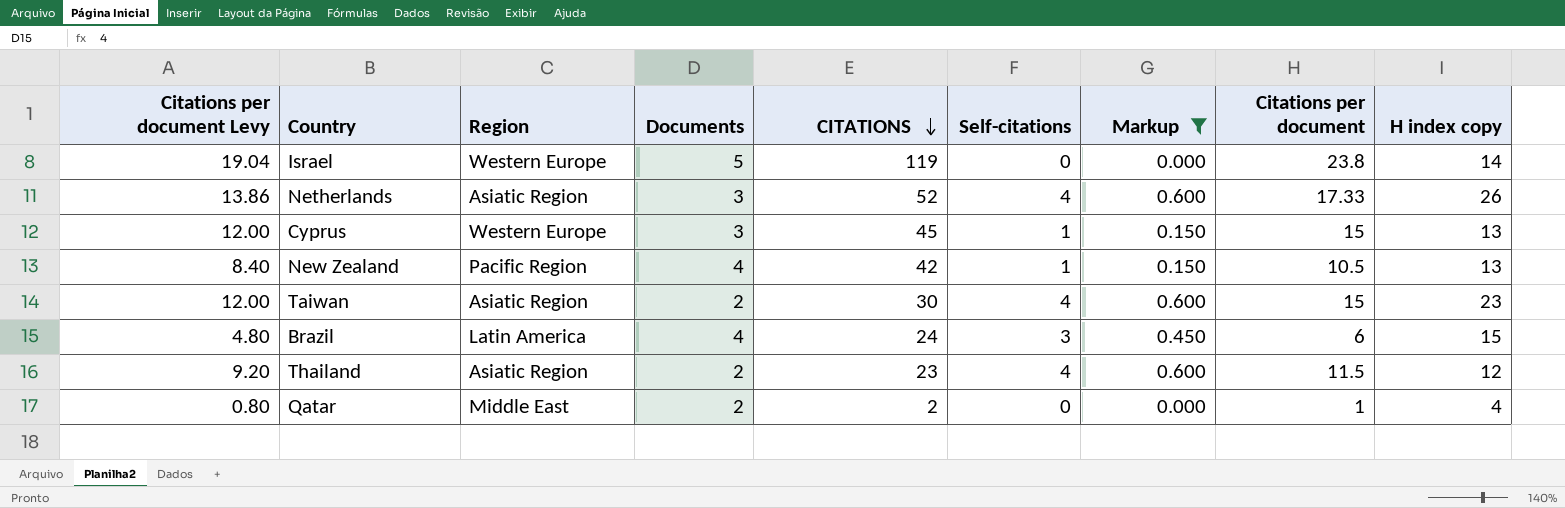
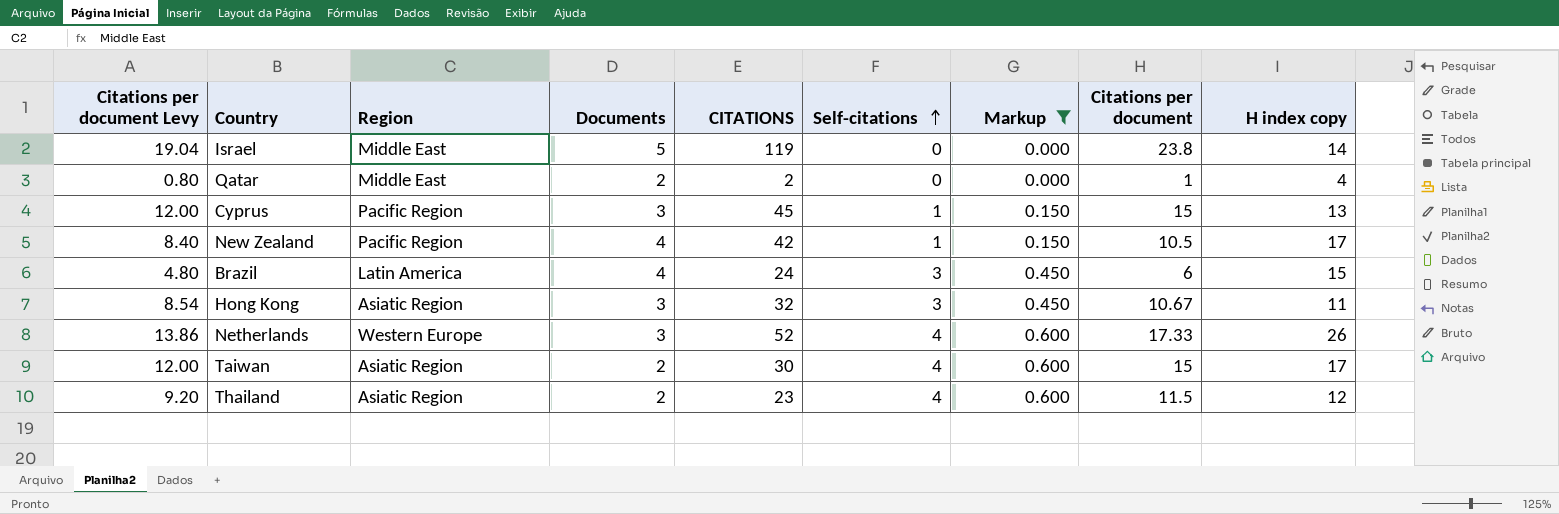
row order: CITATIONS descending -> Self-citations ascending
Israel | Region: Western Europe -> Middle East
Cyprus | Region: Western Europe -> Pacific Region
New Zealand | H index copy: 13 -> 17
row Hong Kong: none -> 8.54 | Asiatic Region | 3 | 32 | 3 | 0.450 | 10.67 | 11
Netherlands | Region: Asiatic Region -> Western Europe
Taiwan | H index copy: 23 -> 17

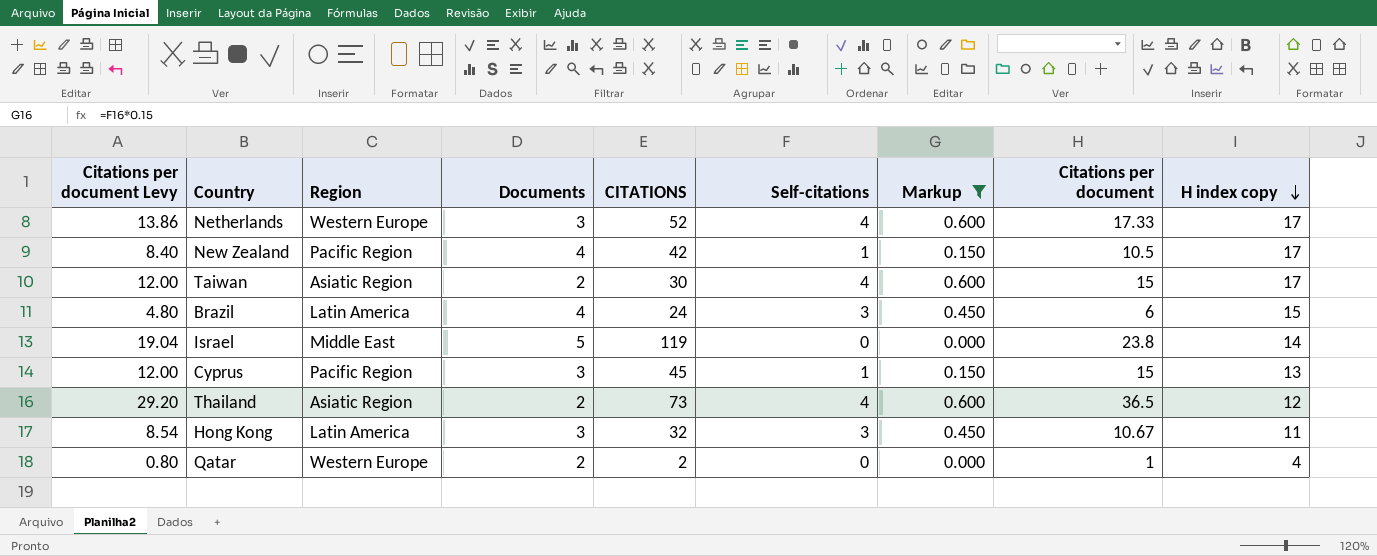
row order: Self-citations ascending -> H index copy descending
Netherlands | H index copy: 26 -> 17
Thailand | Citations per document Levy: 9.20 -> 29.20
Thailand | CITATIONS: 23 -> 73
Thailand | Citations per document: 11.5 -> 36.5
Hong Kong | Region: Asiatic Region -> Latin America
Qatar | Region: Middle East -> Western Europe

